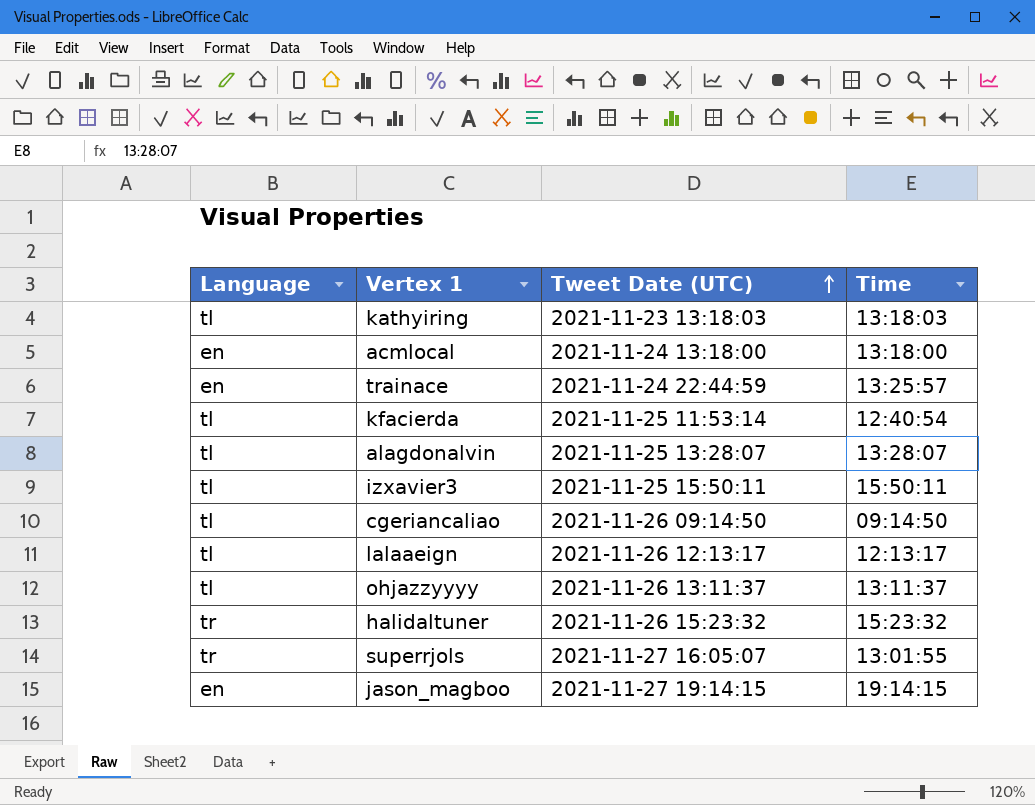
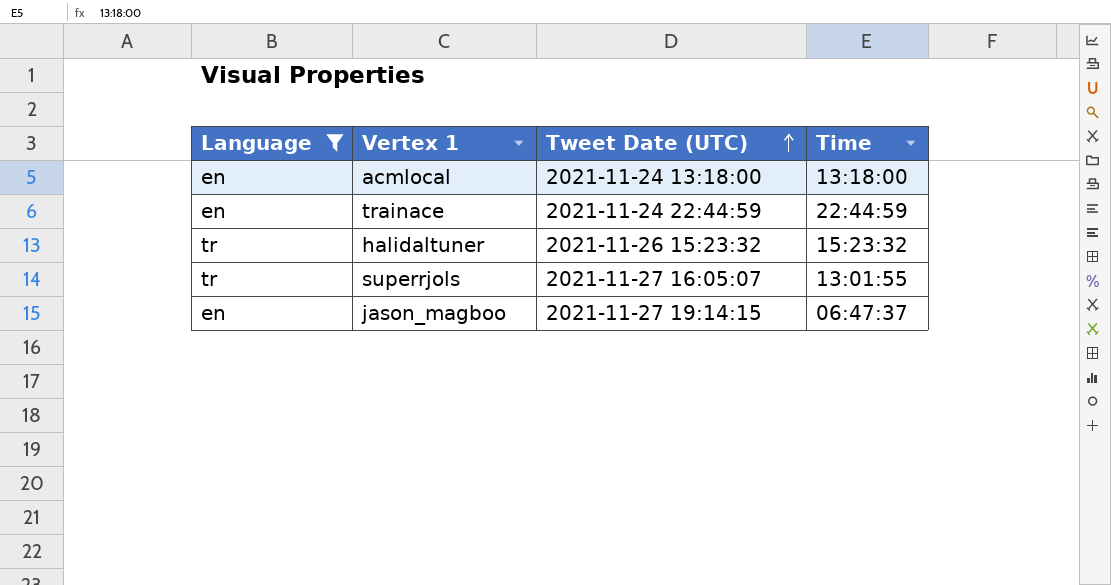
filter: none -> Language != tl
trainace | Time: 13:25:57 -> 22:44:59
jason_magboo | Time: 19:14:15 -> 06:47:37

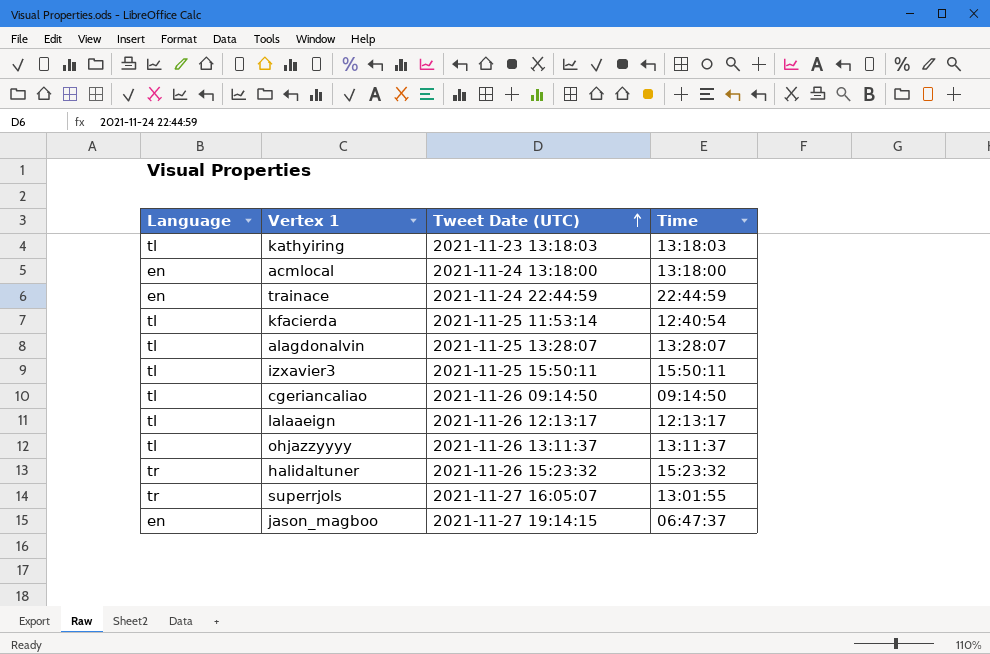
filter: Language != tl -> none

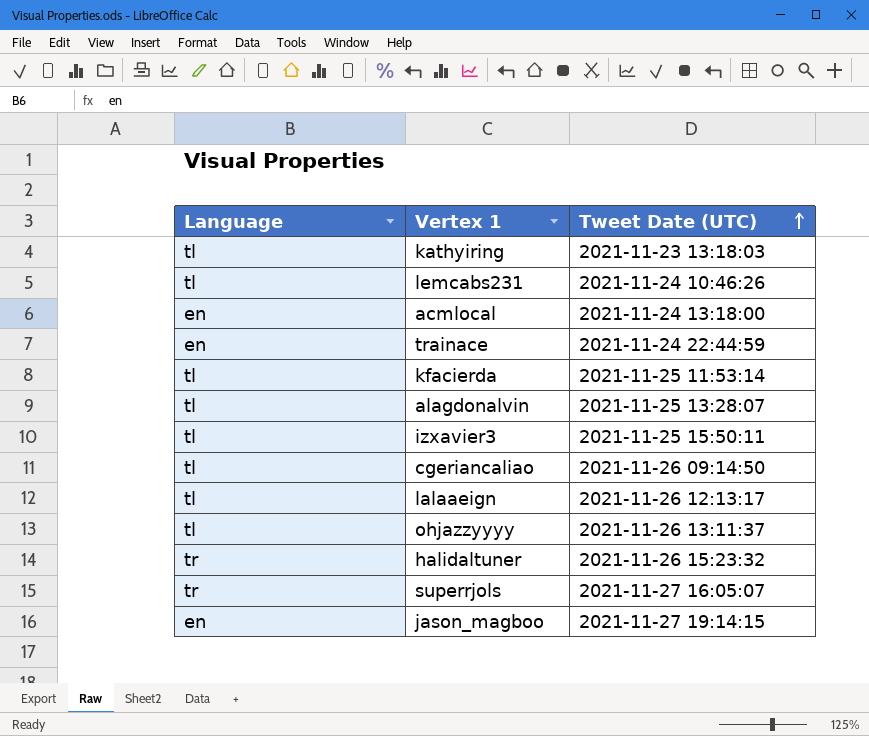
column Time | position: 4 -> none
row lemcabs231: none -> tl | 2021-11-24 10:46:26

